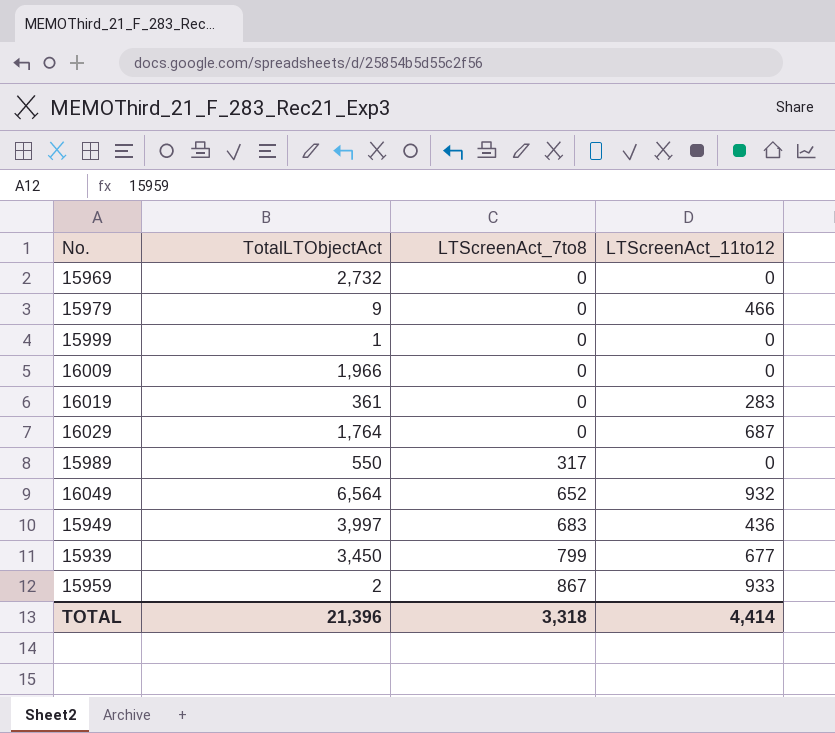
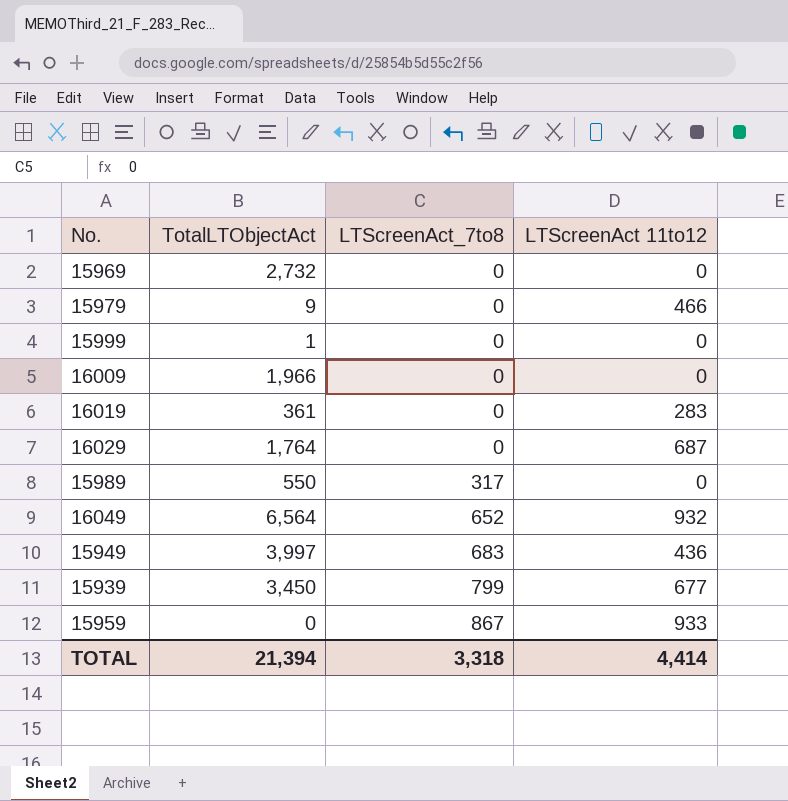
column name: LTScreenAct_11to12 -> LTScreenAct 11to12
15959 | TotalLTObjectAct: 2 -> 0
TOTAL | TotalLTObjectAct: 21,396 -> 21,394

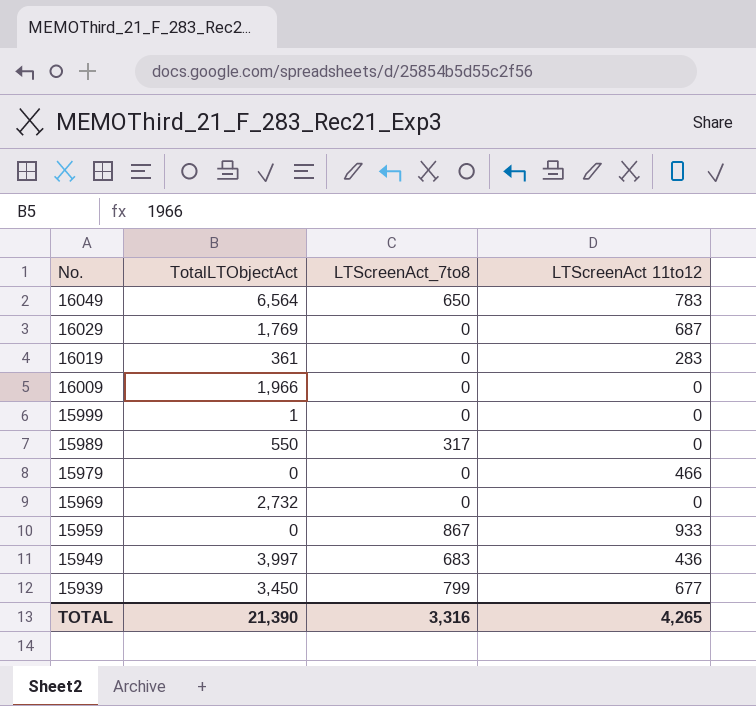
row order: LTScreenAct_7to8 ascending -> No. descending
16049 | LTScreenAct_7to8: 652 -> 650
16049 | LTScreenAct 11to12: 932 -> 783
16029 | TotalLTObjectAct: 1,764 -> 1,769
15979 | TotalLTObjectAct: 9 -> 0
TOTAL | TotalLTObjectAct: 21,394 -> 21,390
TOTAL | LTScreenAct_7to8: 3,318 -> 3,316
TOTAL | LTScreenAct 11to12: 4,414 -> 4,265

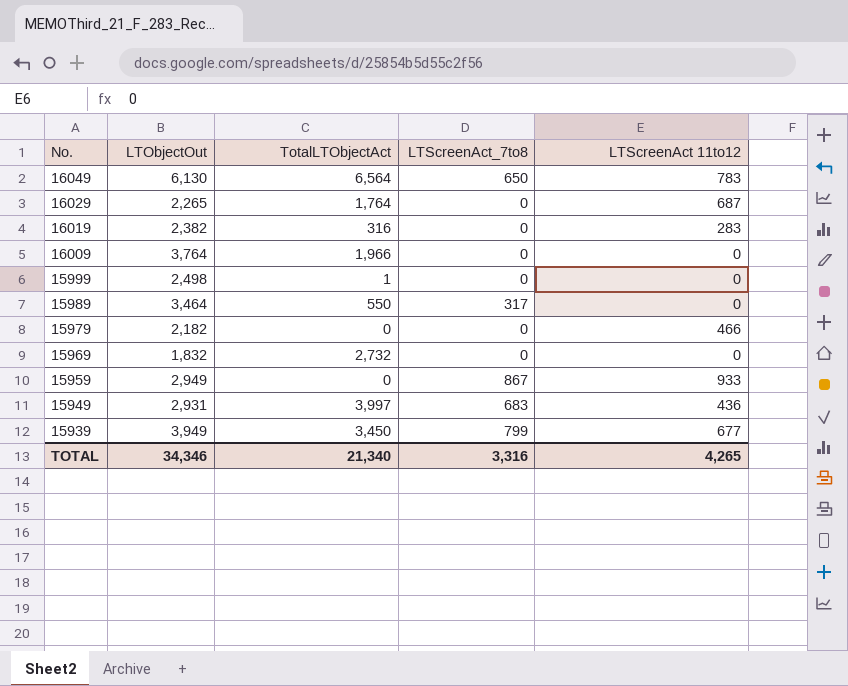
column LTObjectOut | position: none -> 2
16029 | TotalLTObjectAct: 1,769 -> 1,764
16019 | TotalLTObjectAct: 361 -> 316
TOTAL | TotalLTObjectAct: 21,390 -> 21,340

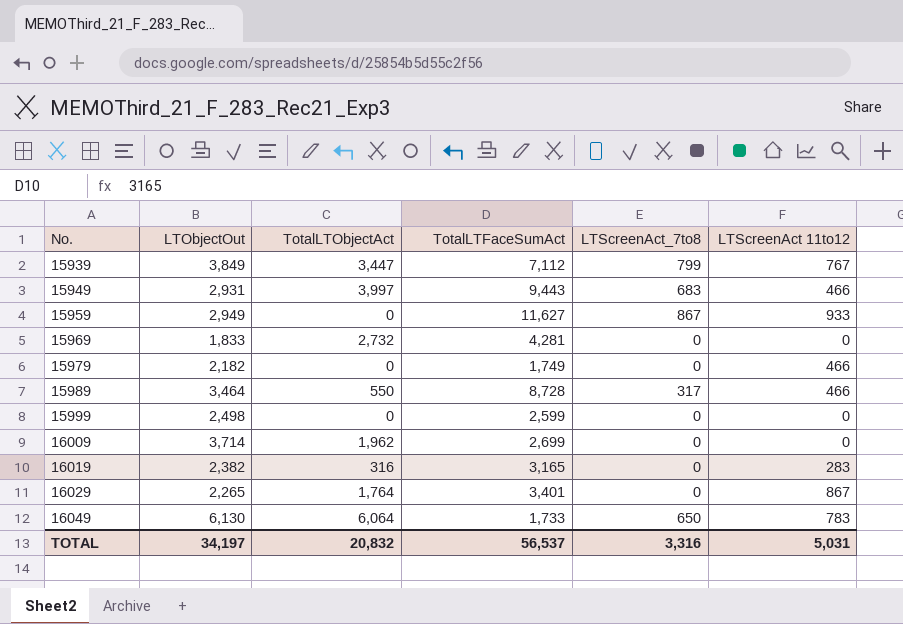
row order: No. descending -> No. ascending
column TotalLTFaceSumAct | position: none -> 4
15939 | LTObjectOut: 3,949 -> 3,849
15939 | TotalLTObjectAct: 3,450 -> 3,447
15939 | LTScreenAct 11to12: 677 -> 767
15949 | LTScreenAct 11to12: 436 -> 466
15969 | LTObjectOut: 1,832 -> 1,833
15989 | LTScreenAct 11to12: 0 -> 466
15999 | TotalLTObjectAct: 1 -> 0
16009 | LTObjectOut: 3,764 -> 3,714
16009 | TotalLTObjectAct: 1,966 -> 1,962
16029 | LTScreenAct 11to12: 687 -> 867
16049 | TotalLTObjectAct: 6,564 -> 6,064
TOTAL | LTObjectOut: 34,346 -> 34,197
TOTAL | TotalLTObjectAct: 21,340 -> 20,832
TOTAL | LTScreenAct 11to12: 4,265 -> 5,031

